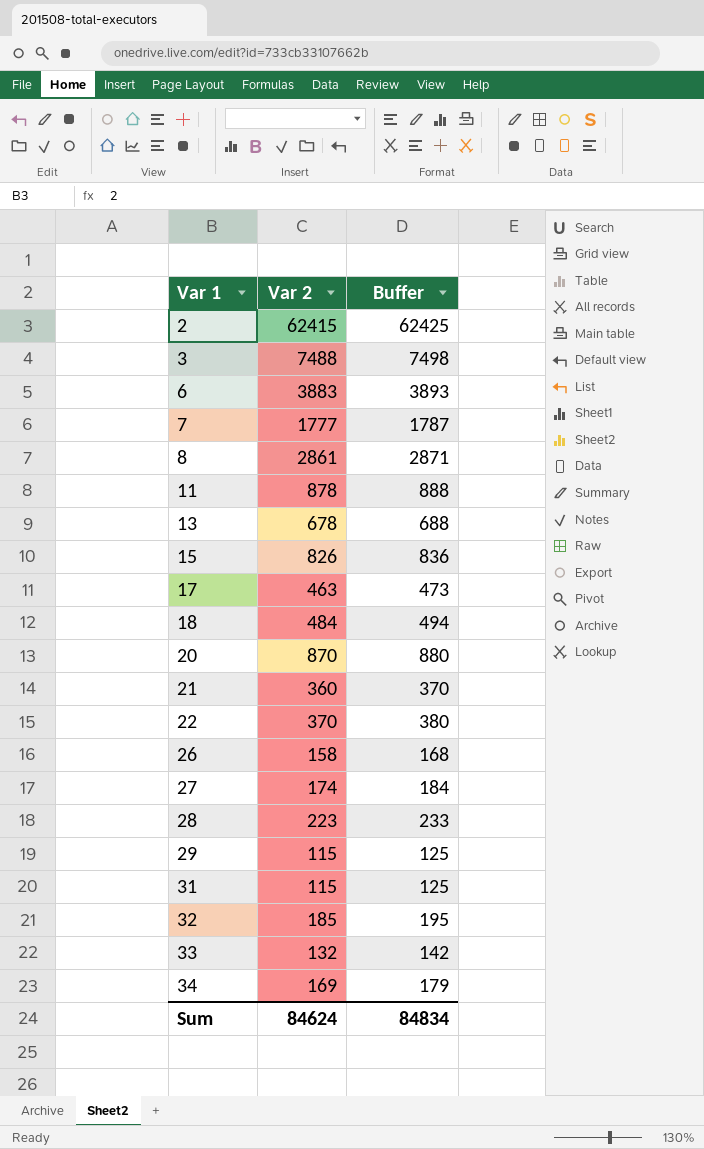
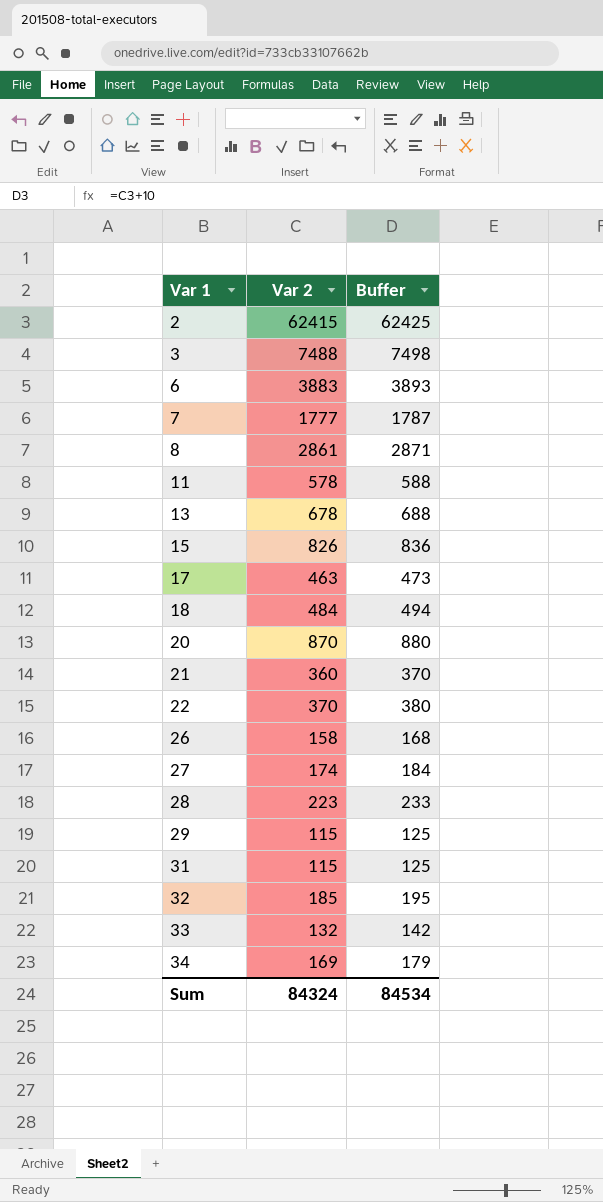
11 | Var 2: 878 -> 578
11 | Buffer: 888 -> 588
Sum | Var 2: 84624 -> 84324
Sum | Buffer: 84834 -> 84534

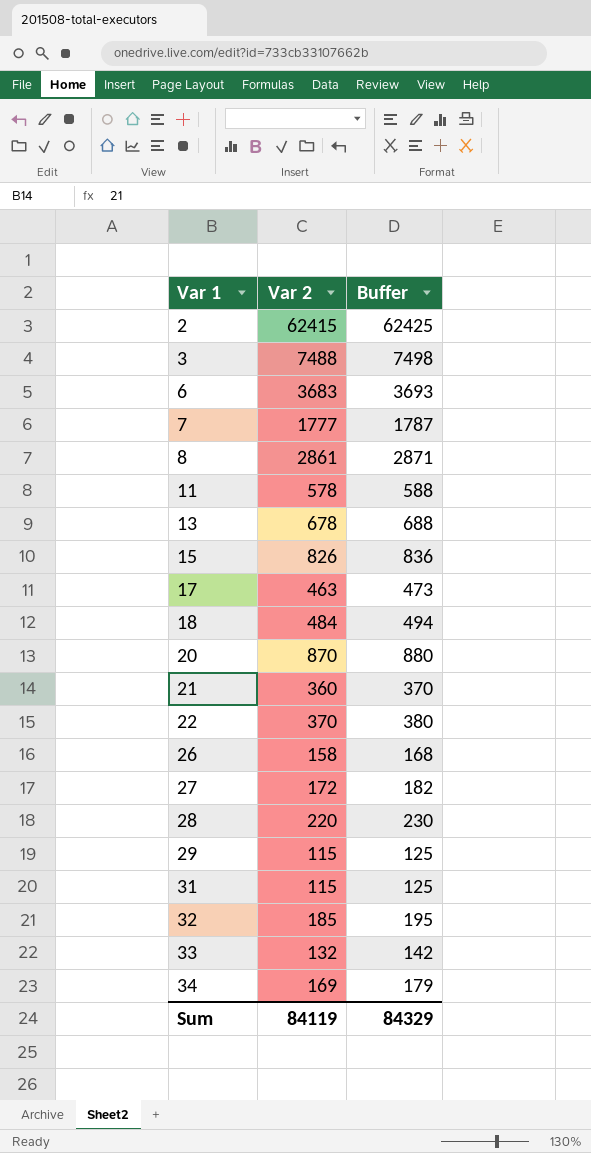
6 | Var 2: 3883 -> 3683
6 | Buffer: 3893 -> 3693
27 | Var 2: 174 -> 172
27 | Buffer: 184 -> 182
28 | Var 2: 223 -> 220
28 | Buffer: 233 -> 230
Sum | Var 2: 84324 -> 84119
Sum | Buffer: 84534 -> 84329

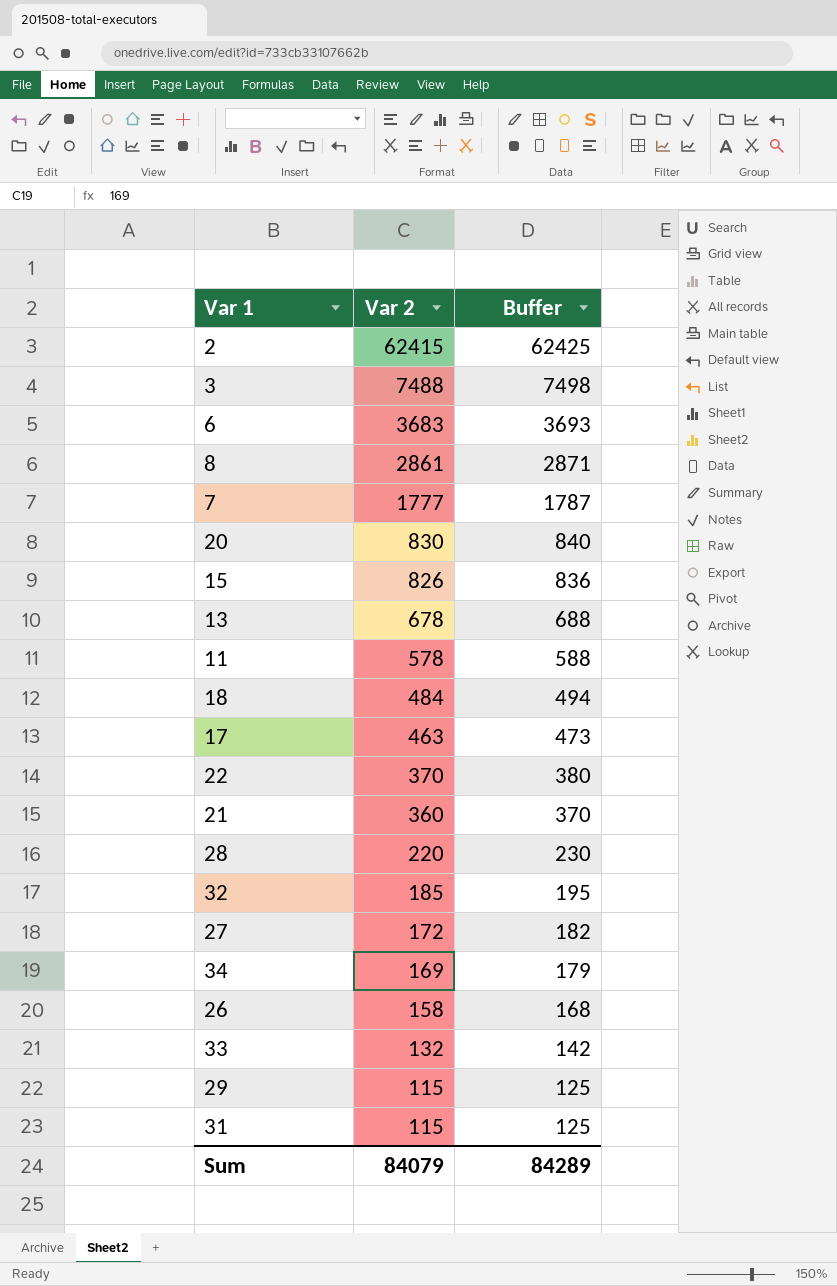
row order: Var 1 ascending -> Var 2 descending
20 | Var 2: 870 -> 830
20 | Buffer: 880 -> 840
Sum | Var 2: 84119 -> 84079
Sum | Buffer: 84329 -> 84289

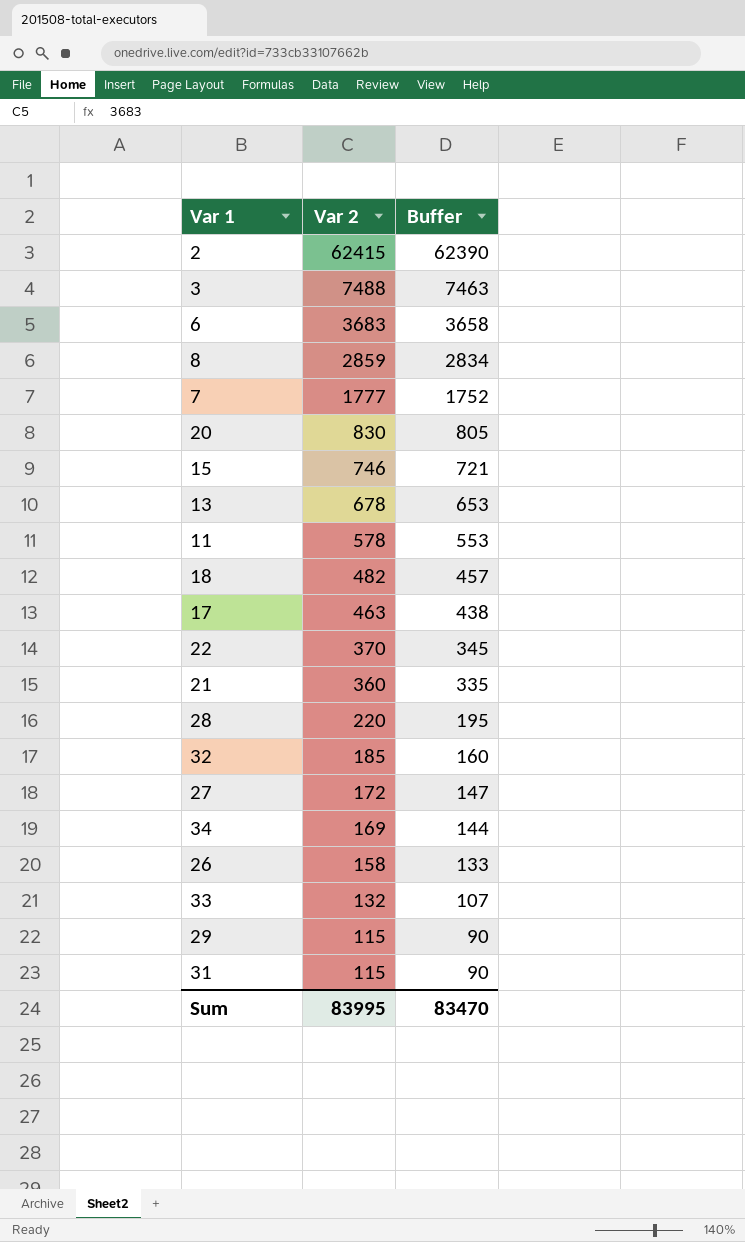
column Buffer | formula: [Var 2] + 10 -> [Var 2] - 25
8 | Var 2: 2861 -> 2859
15 | Var 2: 826 -> 746
18 | Var 2: 484 -> 482
Sum | Var 2: 84079 -> 83995
Sum | Buffer: 84289 -> 83470

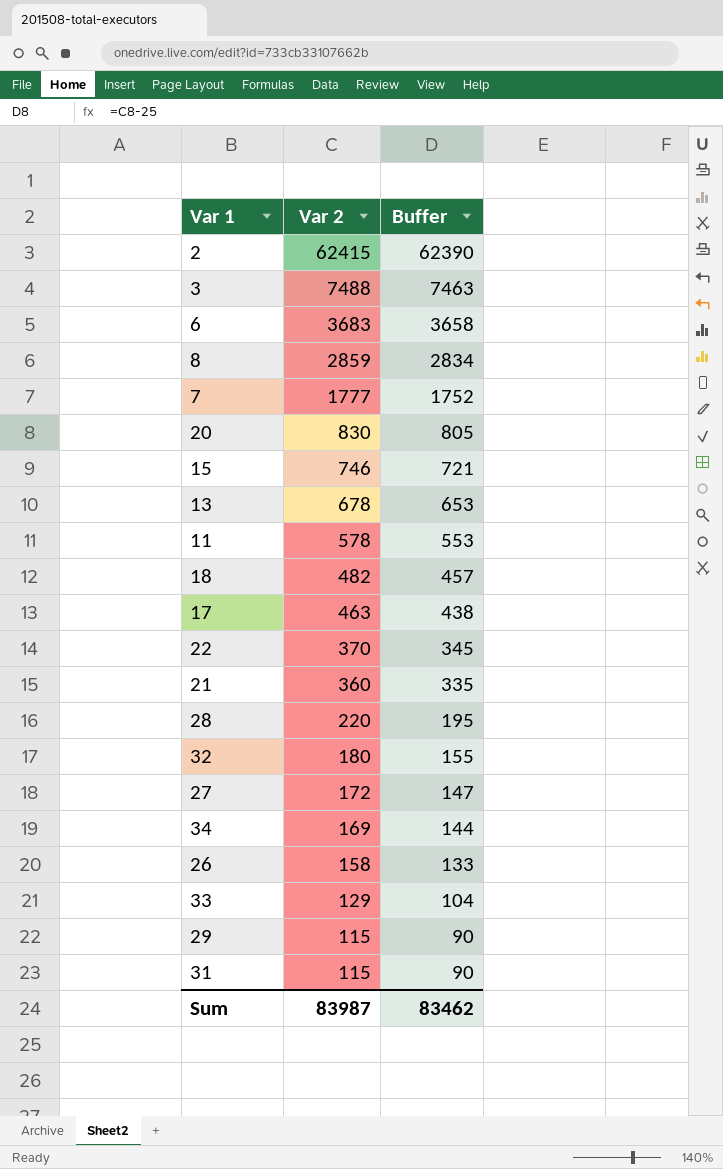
32 | Var 2: 185 -> 180
32 | Buffer: 160 -> 155
33 | Var 2: 132 -> 129
33 | Buffer: 107 -> 104
Sum | Var 2: 83995 -> 83987
Sum | Buffer: 83470 -> 83462

